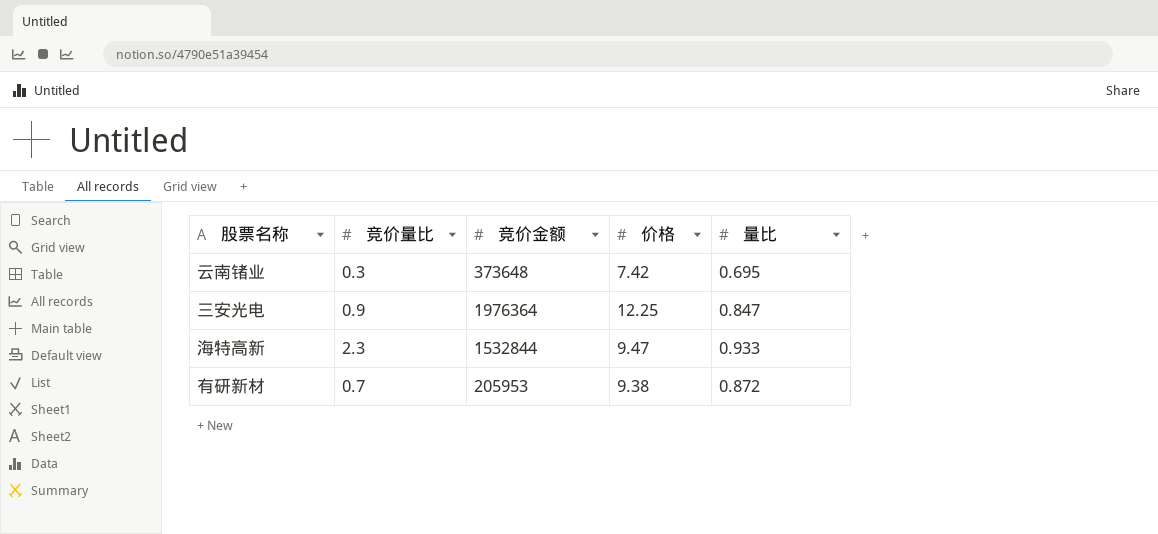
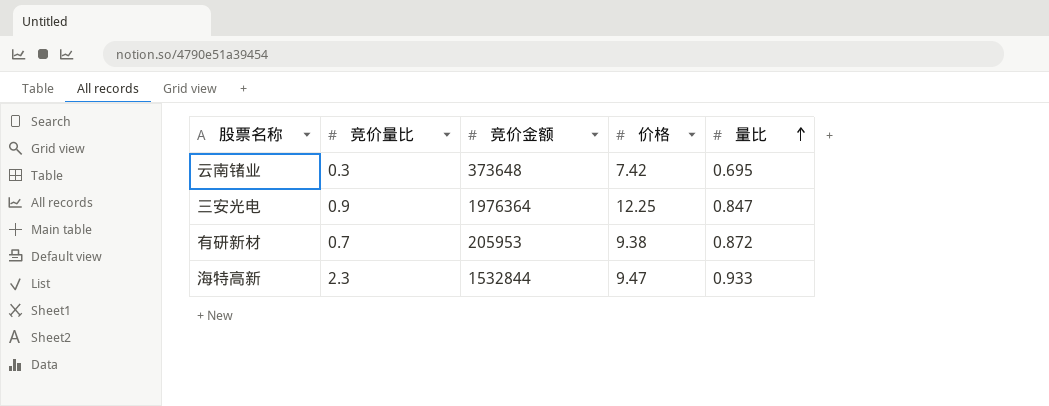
row order: none -> 量比 ascending

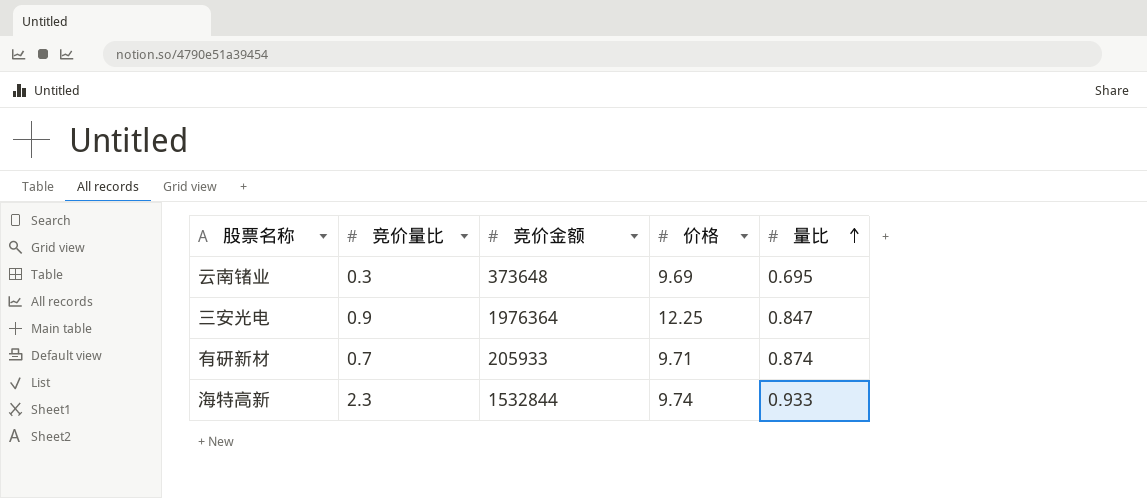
云南锗业 | 价格: 7.42 -> 9.69
有研新材 | 竞价金额: 205953 -> 205933
有研新材 | 价格: 9.38 -> 9.71
有研新材 | 量比: 0.872 -> 0.874
海特高新 | 价格: 9.47 -> 9.74

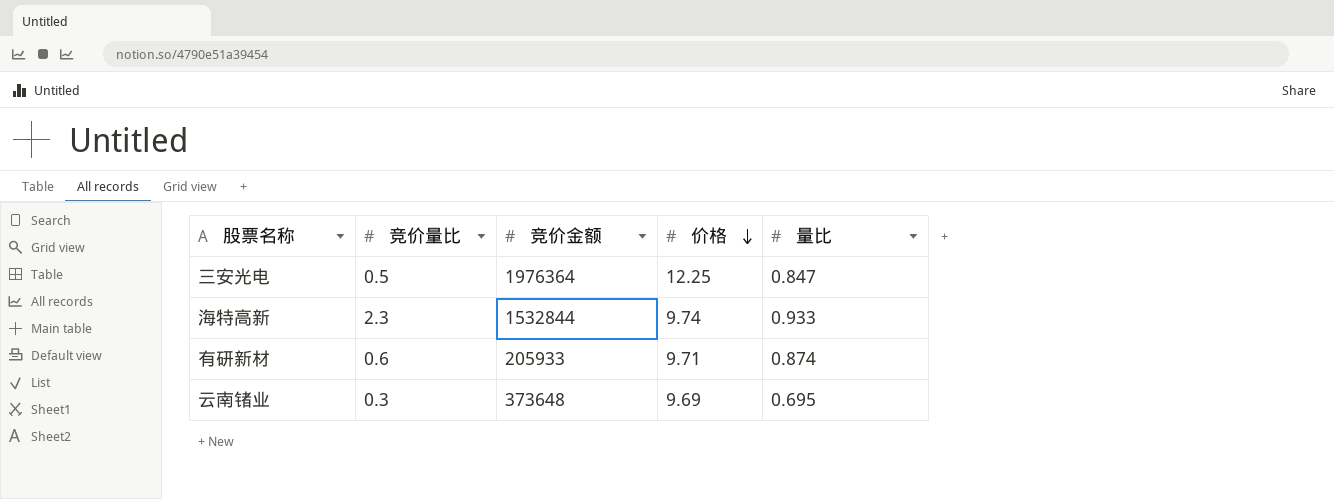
row order: 量比 ascending -> 价格 descending
三安光电 | 竞价量比: 0.9 -> 0.5
有研新材 | 竞价量比: 0.7 -> 0.6

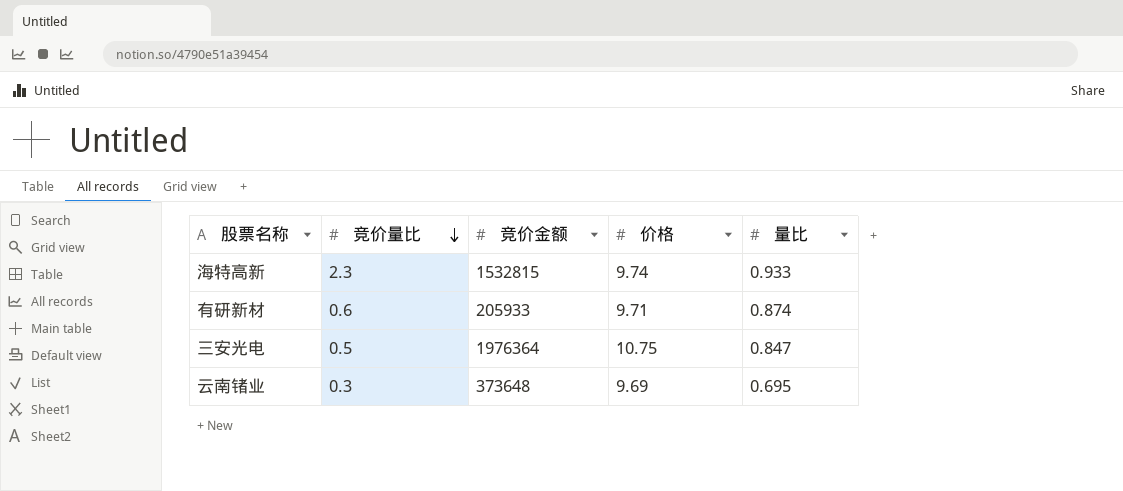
row order: 价格 descending -> 竞价量比 descending
海特高新 | 竞价金额: 1532844 -> 1532815
三安光电 | 价格: 12.25 -> 10.75

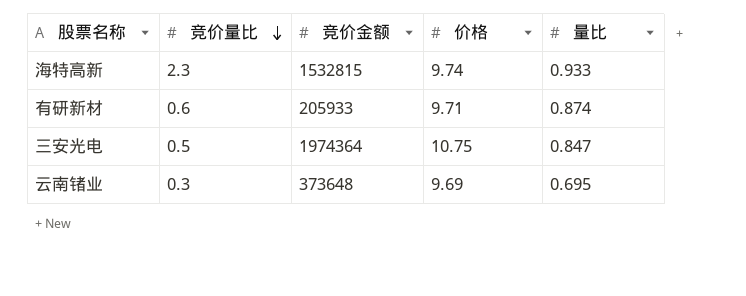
三安光电 | 竞价金额: 1976364 -> 1974364

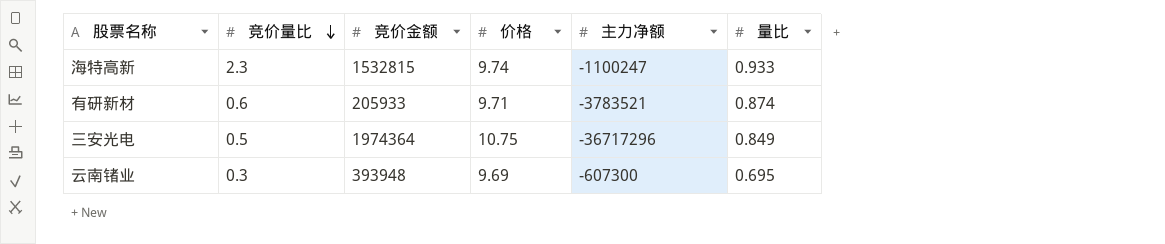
column 主力净额 | position: none -> 5
三安光电 | 量比: 0.847 -> 0.849
云南锗业 | 竞价金额: 373648 -> 393948

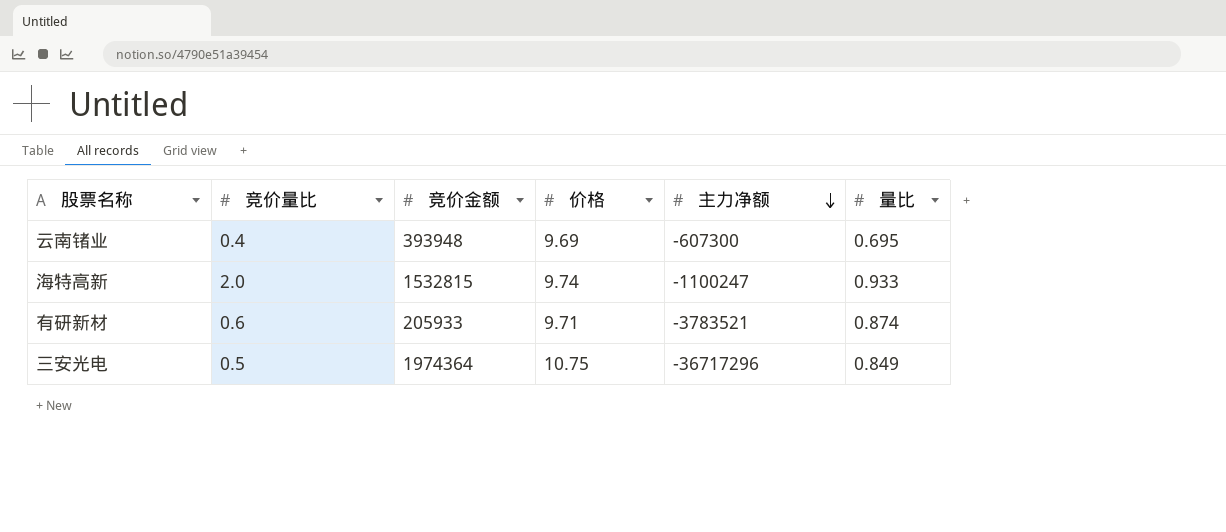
row order: 竞价量比 descending -> 主力净额 descending
云南锗业 | 竞价量比: 0.3 -> 0.4
海特高新 | 竞价量比: 2.3 -> 2.0

